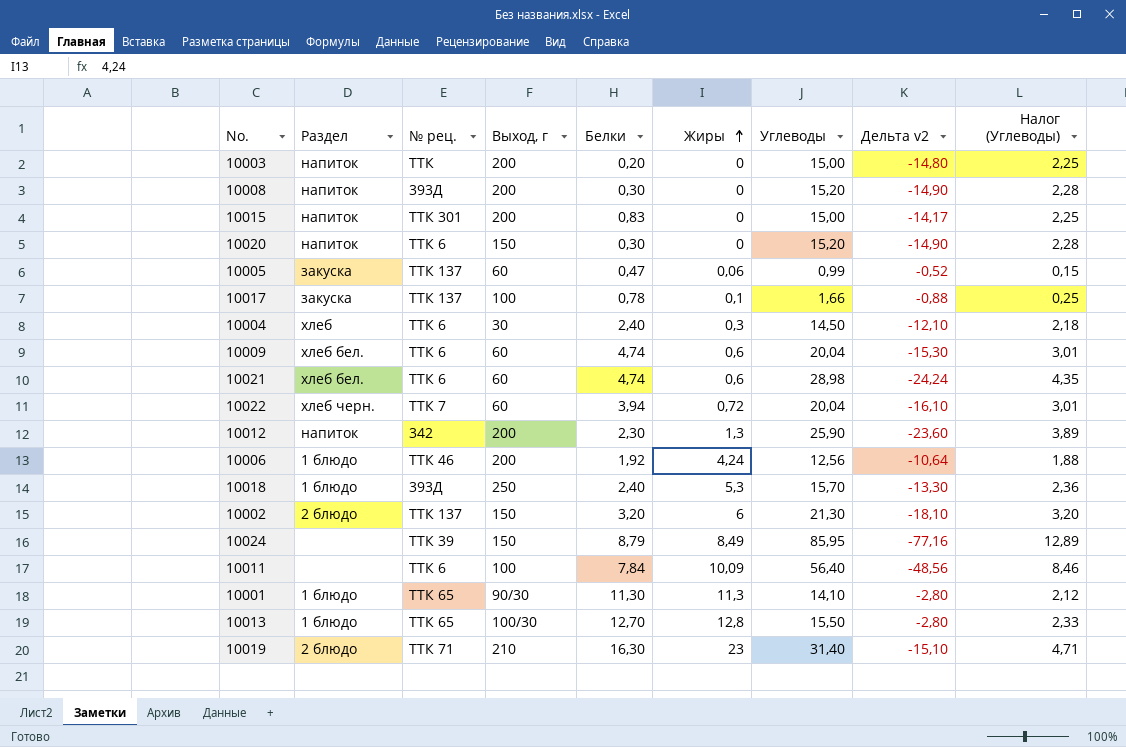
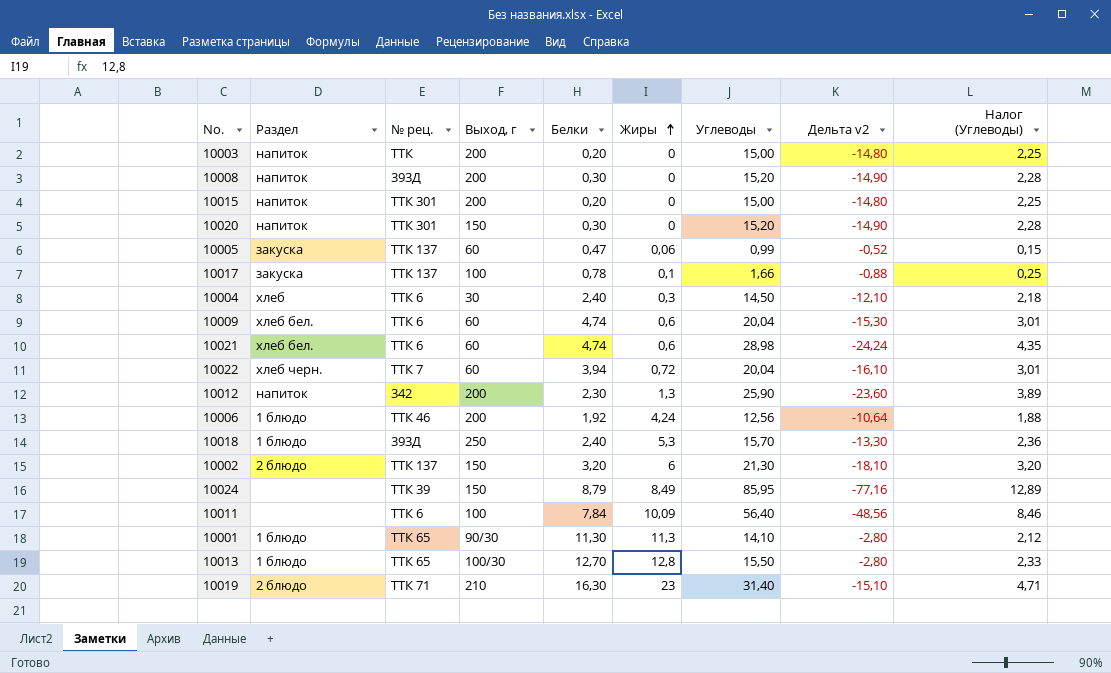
10015 | Белки: 0,83 -> 0,20
10015 | Дельта v2: -14,17 -> -14,80
10020 | № рец.: ТТК 6 -> ТТК 301

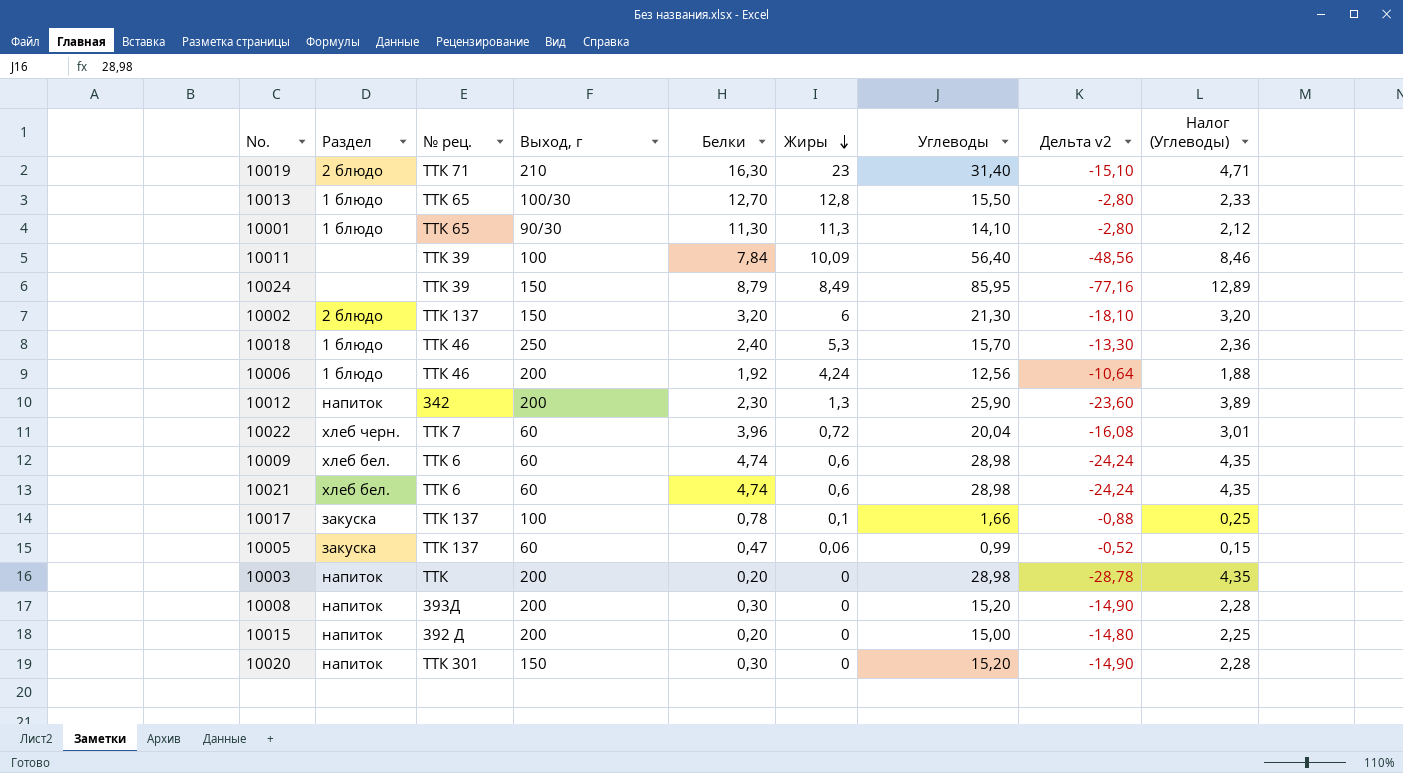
row order: Жиры ascending -> Жиры descending
row 10004: хлеб | ТТК 6 | 30 | 2,40 | 0,3 | 14,50 | -12,10 | 2,18 -> none
10011 | № рец.: ТТК 6 -> ТТК 39
10018 | № рец.: 393Д -> ТТК 46
10022 | Белки: 3,94 -> 3,96
10022 | Дельта v2: -16,10 -> -16,08
10009 | Углеводы: 20,04 -> 28,98
10009 | Дельта v2: -15,30 -> -24,24
10009 | Налог (Углеводы): 3,01 -> 4,35
10003 | Углеводы: 15,00 -> 28,98
10003 | Дельта v2: -14,80 -> -28,78
10003 | Налог (Углеводы): 2,25 -> 4,35
10015 | № рец.: ТТК 301 -> 392 Д

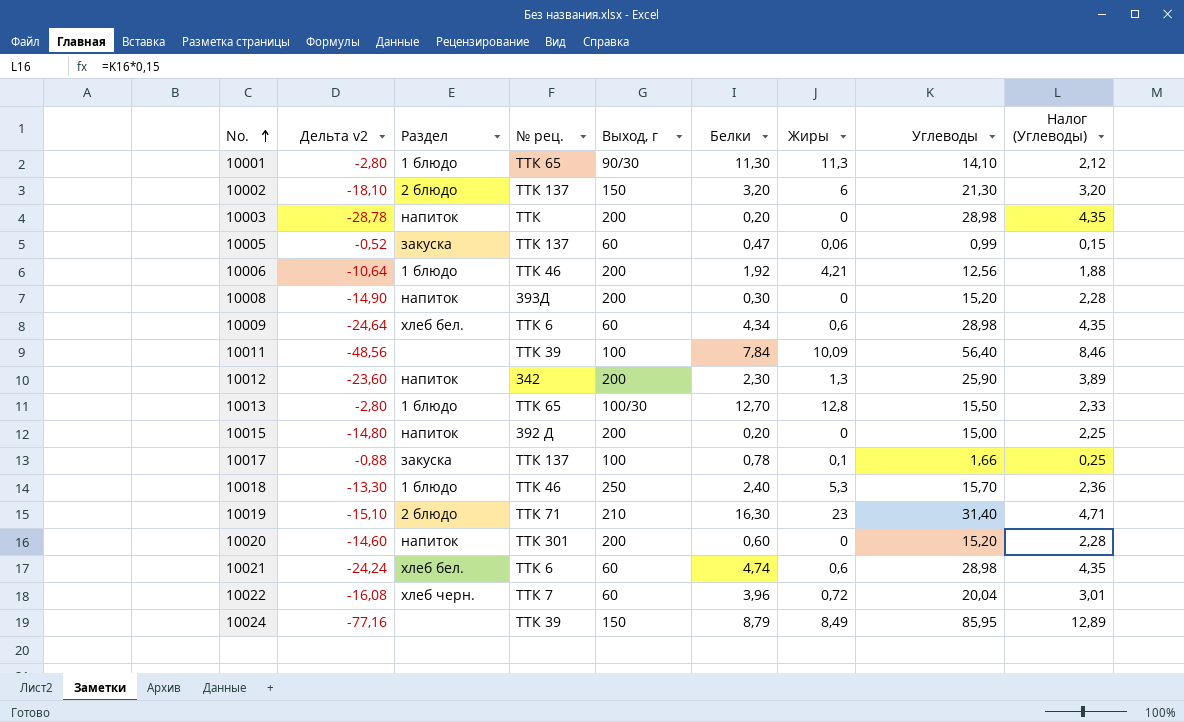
row order: Жиры descending -> No. ascending
column Дельта v2 | position: 8 -> 2
10006 | Жиры: 4,24 -> 4,21
10009 | Дельта v2: -24,24 -> -24,64
10009 | Белки: 4,74 -> 4,34
10020 | Дельта v2: -14,90 -> -14,60
10020 | Выход, г: 150 -> 200
10020 | Белки: 0,30 -> 0,60

